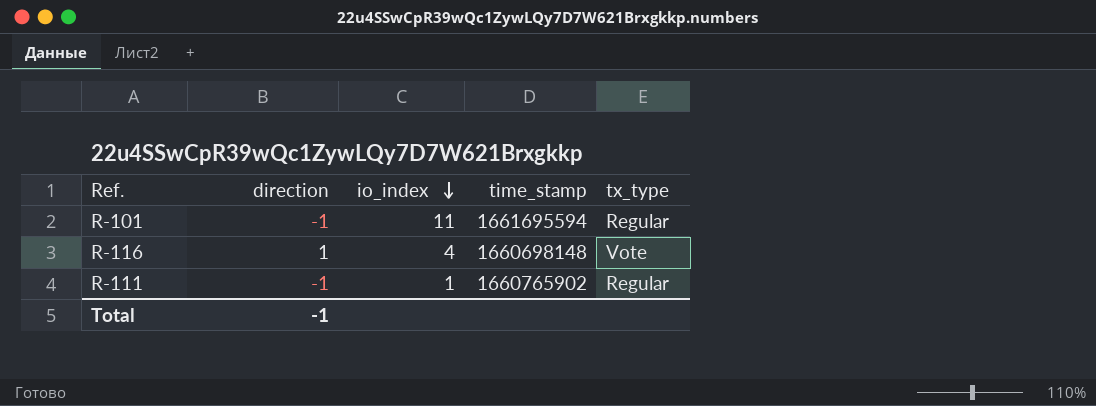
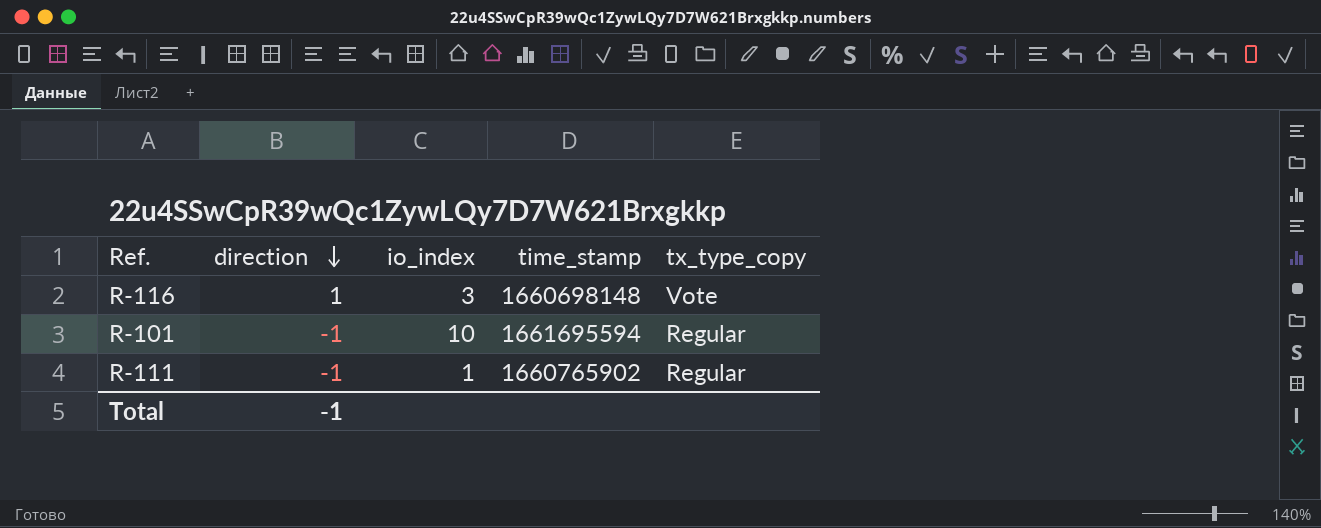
row order: io_index descending -> direction descending
column name: tx_type -> tx_type_copy
R-116 | io_index: 4 -> 3
R-101 | io_index: 11 -> 10

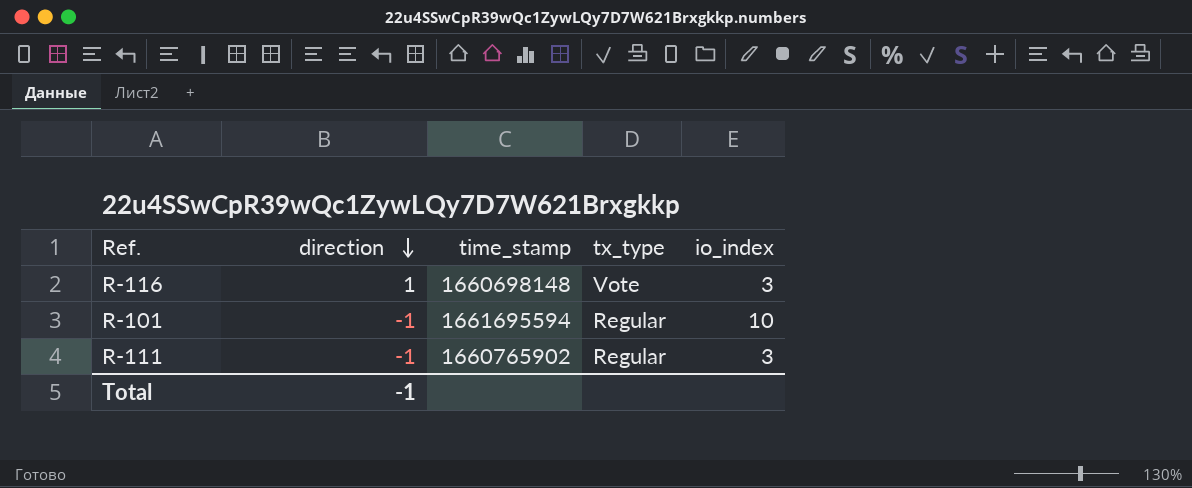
column name: tx_type_copy -> tx_type
column io_index | position: 3 -> 5
R-111 | io_index: 1 -> 3

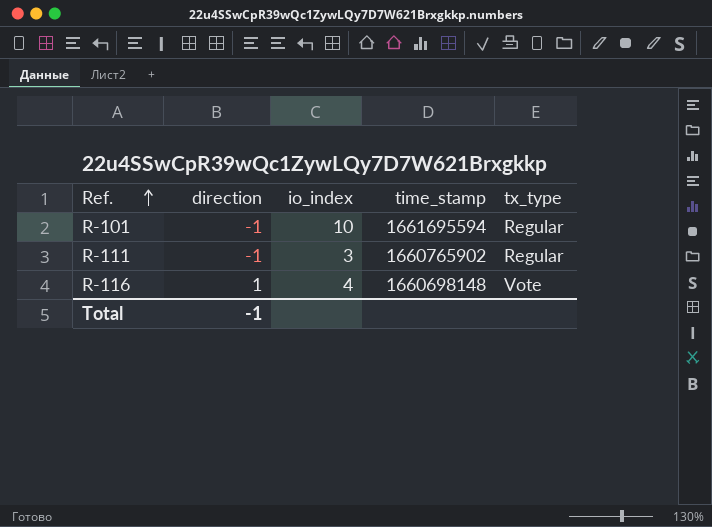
row order: direction descending -> Ref. ascending
column io_index | position: 5 -> 3
R-116 | io_index: 3 -> 4

